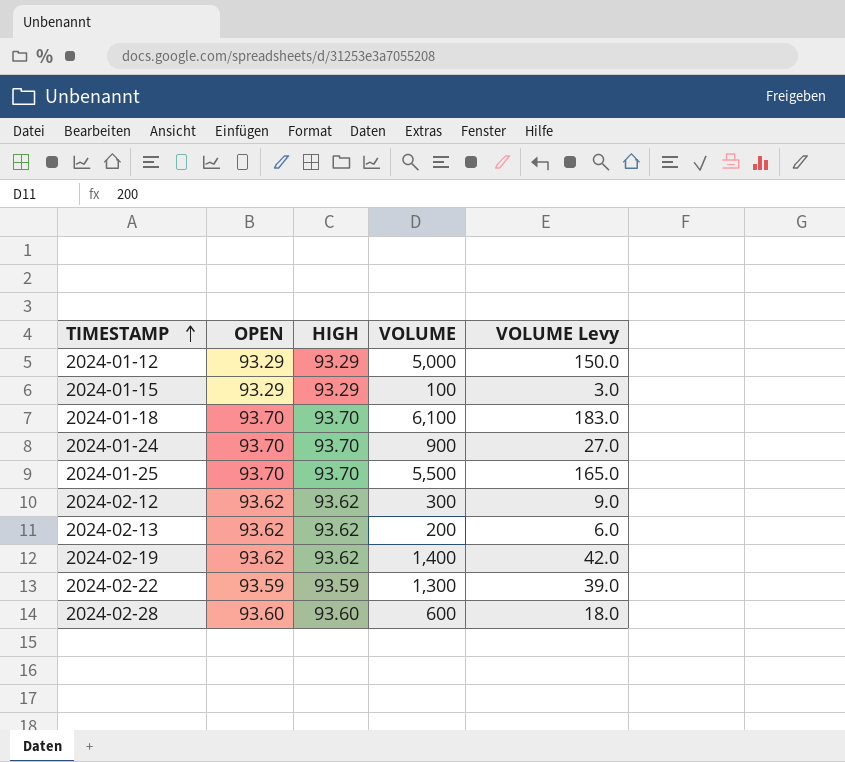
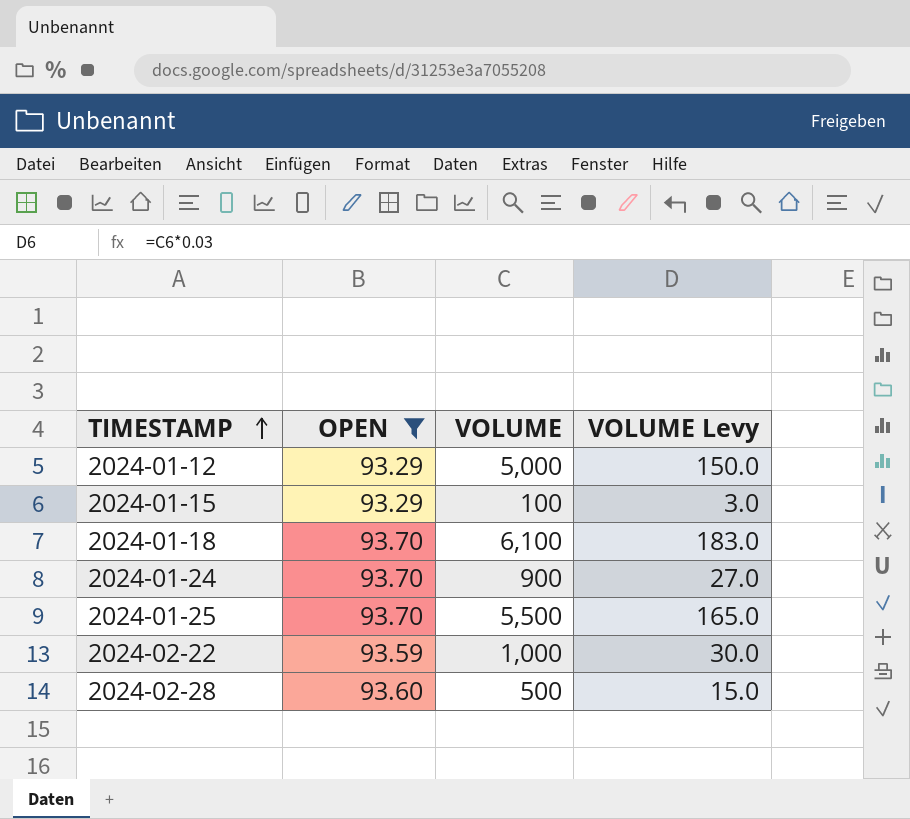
filter: none -> OPEN != 93.62
column HIGH | position: 3 -> none
2024-02-22 | VOLUME: 1,300 -> 1,000
2024-02-22 | VOLUME Levy: 39.0 -> 30.0
2024-02-28 | VOLUME: 600 -> 500
2024-02-28 | VOLUME Levy: 18.0 -> 15.0

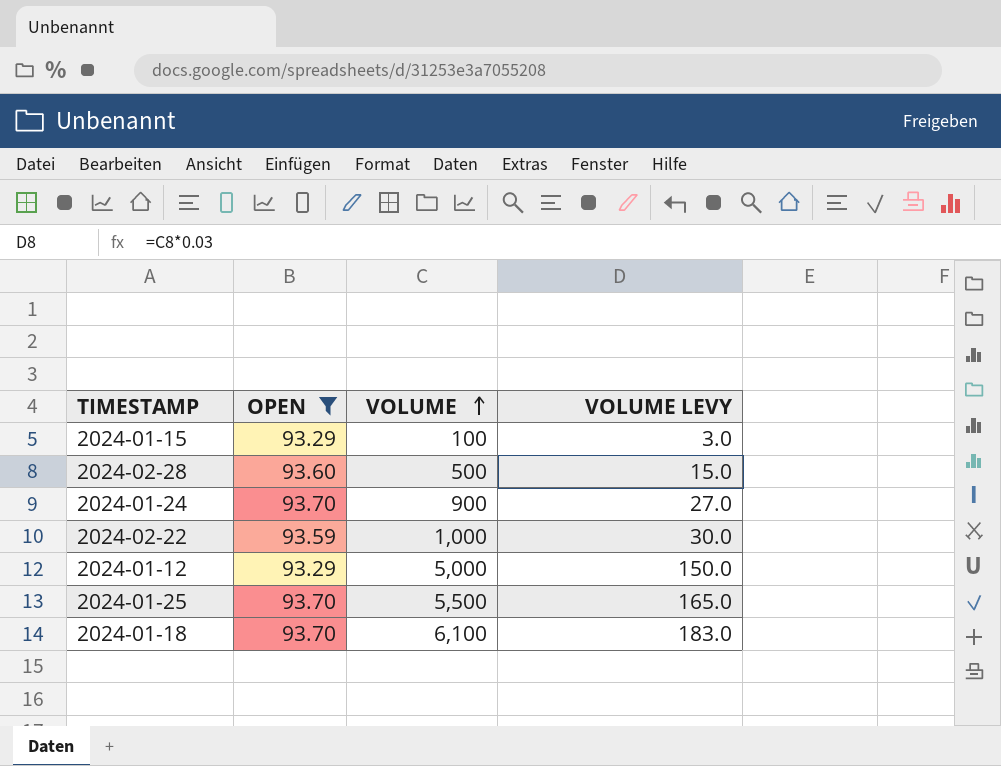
row order: TIMESTAMP ascending -> VOLUME ascending
column name: VOLUME Levy -> VOLUME LEVY

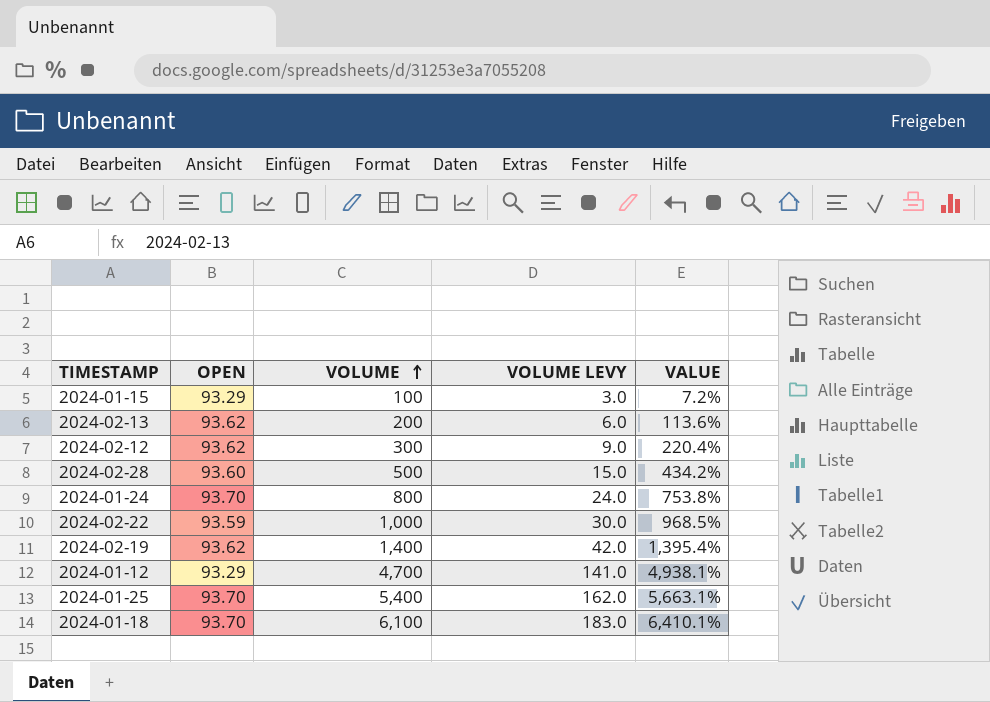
filter: OPEN != 93.62 -> none
column VALUE | formula: none -> ([VOLUME] - [OPEN]) / [OPEN]
2024-01-24 | VOLUME: 900 -> 800
2024-01-24 | VOLUME LEVY: 27.0 -> 24.0
2024-01-12 | VOLUME: 5,000 -> 4,700
2024-01-12 | VOLUME LEVY: 150.0 -> 141.0
2024-01-25 | VOLUME: 5,500 -> 5,400
2024-01-25 | VOLUME LEVY: 165.0 -> 162.0

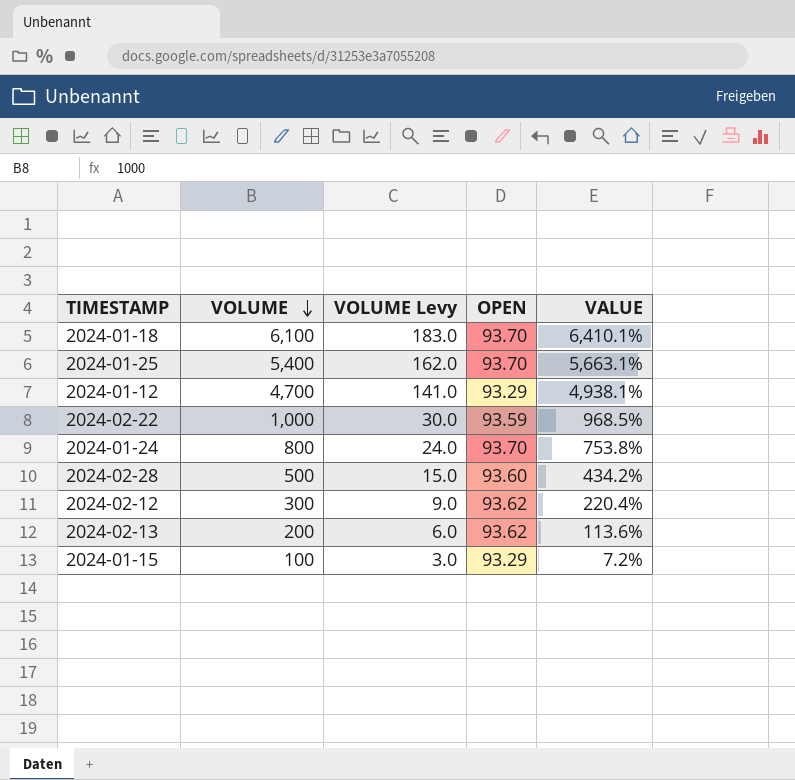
row order: VOLUME ascending -> VOLUME descending
column name: VOLUME LEVY -> VOLUME Levy
column OPEN | position: 2 -> 4
row 2024-02-19: 93.62 | 1,400 | 42.0 | 1,395.4% -> none

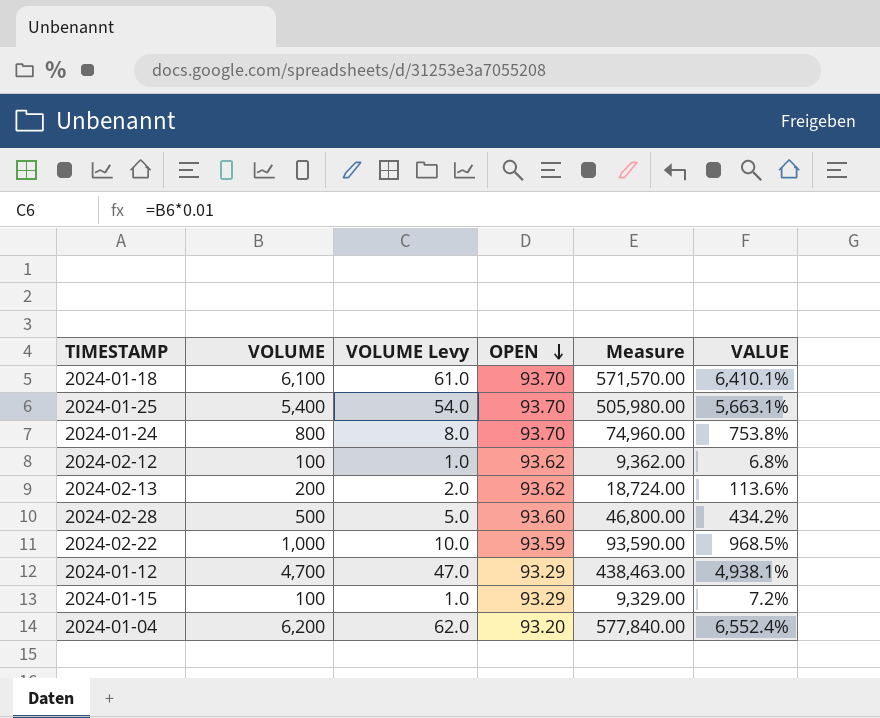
row order: VOLUME descending -> OPEN descending
column VOLUME Levy | formula: [VOLUME] * 0.03 -> [VOLUME] * 0.01
column Measure | formula: none -> [VOLUME] * [OPEN]
2024-02-12 | VOLUME: 300 -> 100
2024-02-12 | VALUE: 220.4% -> 6.8%
row 2024-01-04: none -> 6,200 | 62.0 | 93.20 | 577,840.00 | 6,552.4%

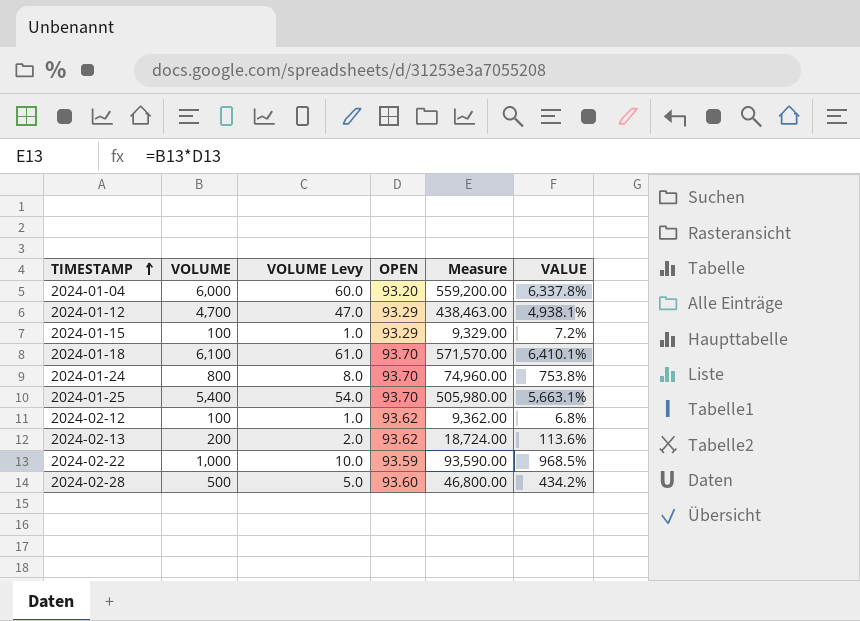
row order: OPEN descending -> TIMESTAMP ascending
2024-01-04 | VOLUME: 6,200 -> 6,000
2024-01-04 | VOLUME Levy: 62.0 -> 60.0
2024-01-04 | Measure: 577,840.00 -> 559,200.00
2024-01-04 | VALUE: 6,552.4% -> 6,337.8%

